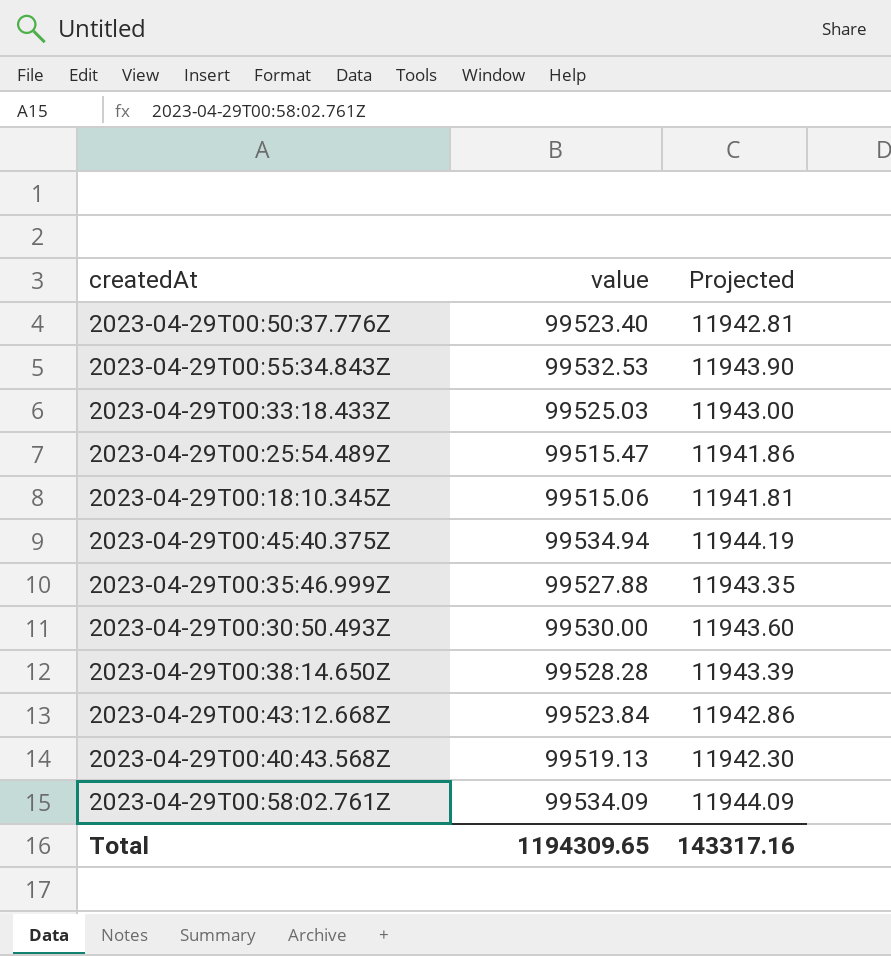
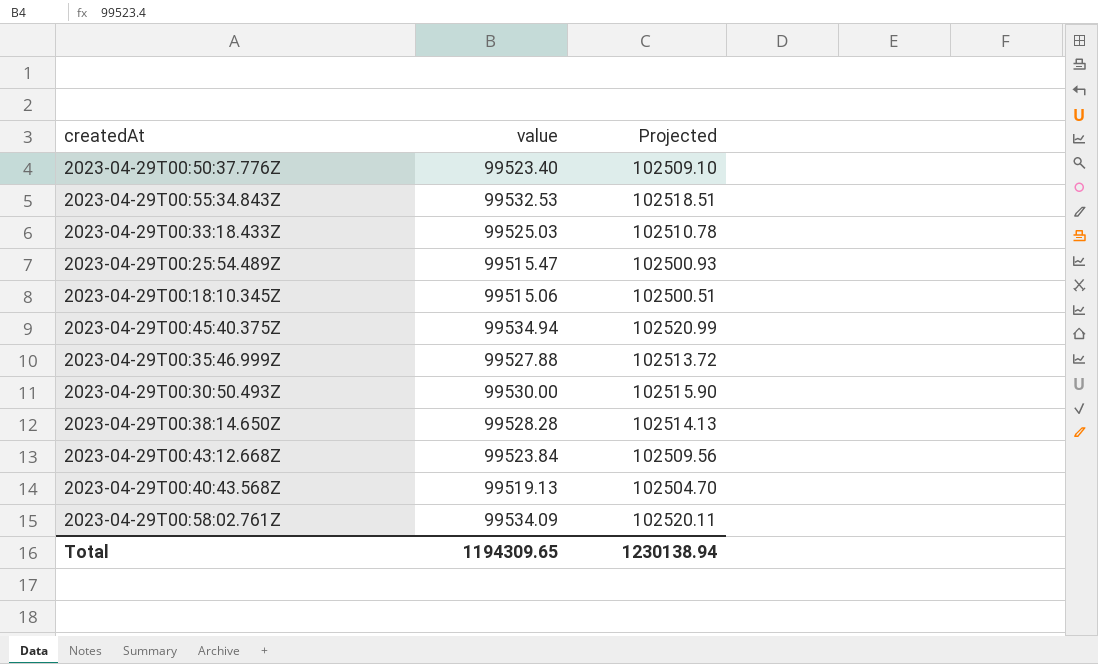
column Projected | formula: [value] * 0.12 -> [value] * 1.03
Total | Projected: 143317.16 -> 1230138.94

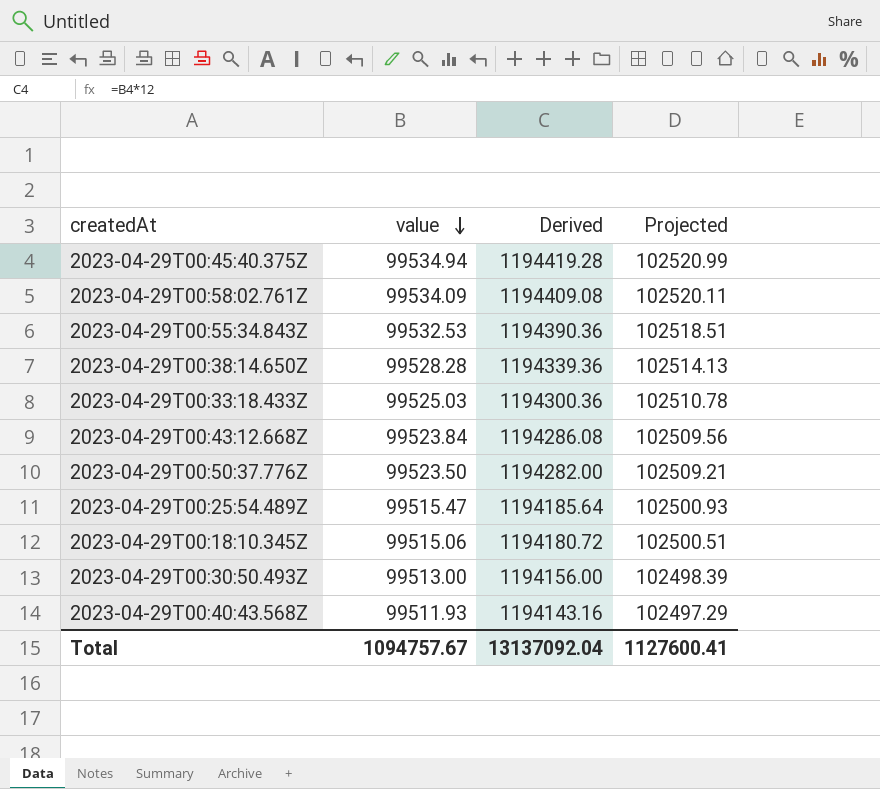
row order: none -> value descending
column Derived | formula: none -> [value] * 12
row 2023-04-29T00:35:46.999Z: 99527.88 | 102513.72 -> none
2023-04-29T00:50:37.776Z | value: 99523.40 -> 99523.50
2023-04-29T00:50:37.776Z | Projected: 102509.10 -> 102509.21
2023-04-29T00:30:50.493Z | value: 99530.00 -> 99513.00
2023-04-29T00:30:50.493Z | Projected: 102515.90 -> 102498.39
2023-04-29T00:40:43.568Z | value: 99519.13 -> 99511.93
2023-04-29T00:40:43.568Z | Projected: 102504.70 -> 102497.29
Total | value: 1194309.65 -> 1094757.67
Total | Projected: 1230138.94 -> 1127600.41

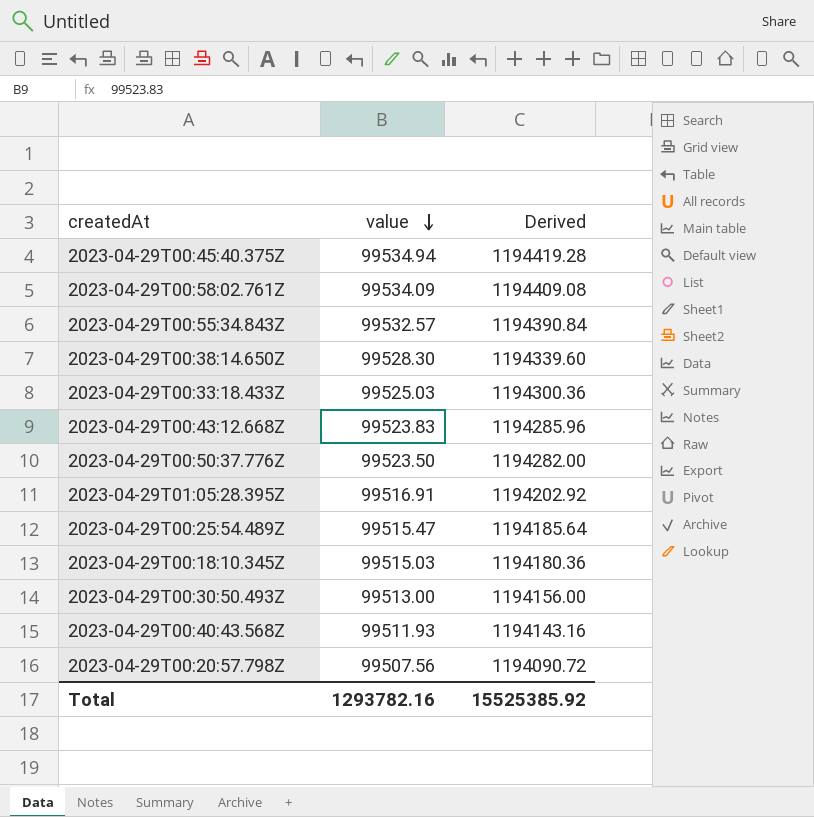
column Projected | formula: [value] * 1.03 -> none
2023-04-29T00:55:34.843Z | value: 99532.53 -> 99532.57
2023-04-29T00:55:34.843Z | Derived: 1194390.36 -> 1194390.84
2023-04-29T00:38:14.650Z | value: 99528.28 -> 99528.30
2023-04-29T00:38:14.650Z | Derived: 1194339.36 -> 1194339.60
2023-04-29T00:43:12.668Z | value: 99523.84 -> 99523.83
2023-04-29T00:43:12.668Z | Derived: 1194286.08 -> 1194285.96
row 2023-04-29T01:05:28.395Z: none -> 99516.91 | 1194202.92
2023-04-29T00:18:10.345Z | value: 99515.06 -> 99515.03
2023-04-29T00:18:10.345Z | Derived: 1194180.72 -> 1194180.36
row 2023-04-29T00:20:57.798Z: none -> 99507.56 | 1194090.72
Total | value: 1094757.67 -> 1293782.16
Total | Derived: 13137092.04 -> 15525385.92

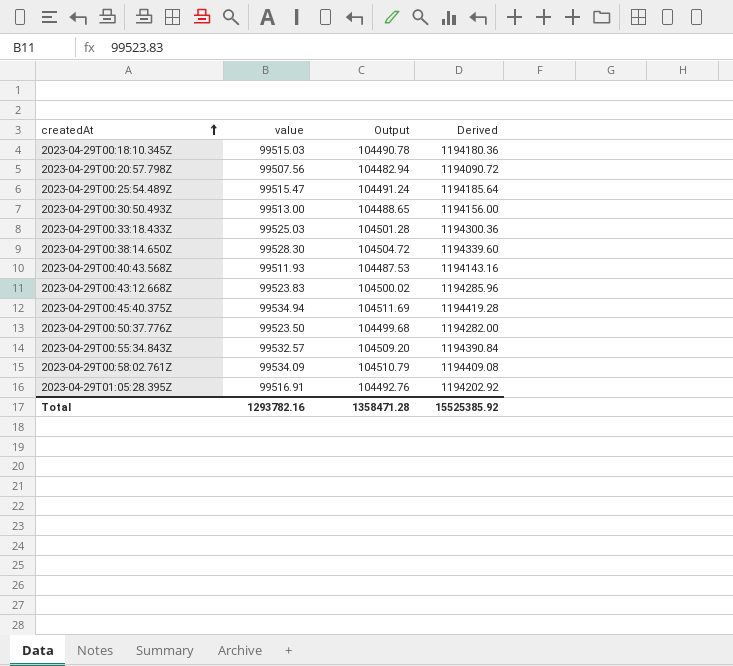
row order: value descending -> createdAt ascending
column Output | formula: none -> [value] * 1.05

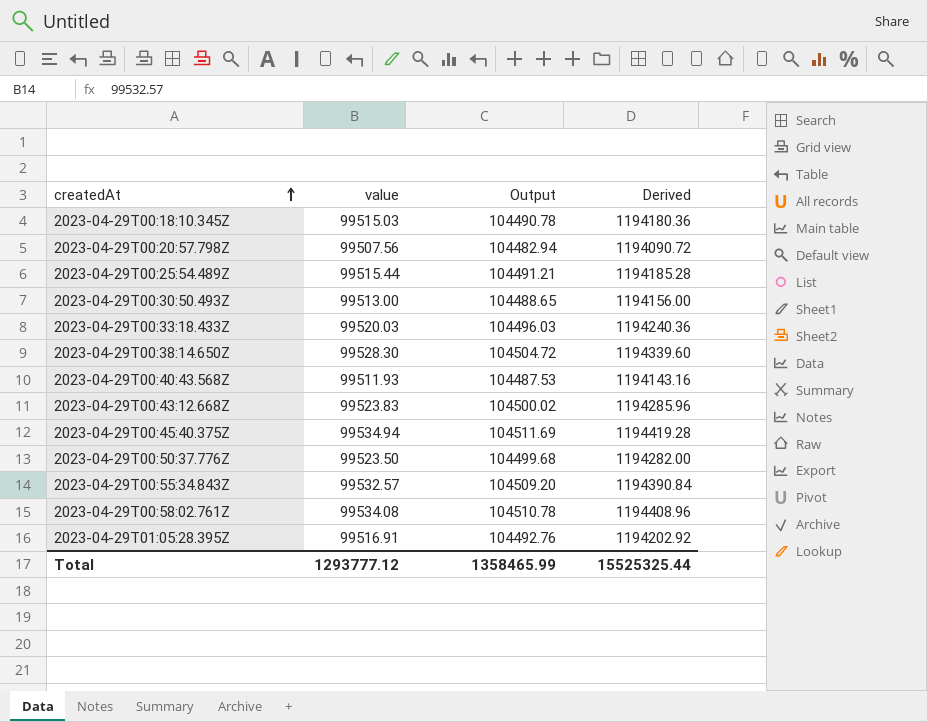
2023-04-29T00:25:54.489Z | value: 99515.47 -> 99515.44
2023-04-29T00:25:54.489Z | Output: 104491.24 -> 104491.21
2023-04-29T00:25:54.489Z | Derived: 1194185.64 -> 1194185.28
2023-04-29T00:33:18.433Z | value: 99525.03 -> 99520.03
2023-04-29T00:33:18.433Z | Output: 104501.28 -> 104496.03
2023-04-29T00:33:18.433Z | Derived: 1194300.36 -> 1194240.36
2023-04-29T00:58:02.761Z | value: 99534.09 -> 99534.08
2023-04-29T00:58:02.761Z | Output: 104510.79 -> 104510.78
2023-04-29T00:58:02.761Z | Derived: 1194409.08 -> 1194408.96
Total | value: 1293782.16 -> 1293777.12
Total | Output: 1358471.28 -> 1358465.99
Total | Derived: 15525385.92 -> 15525325.44

